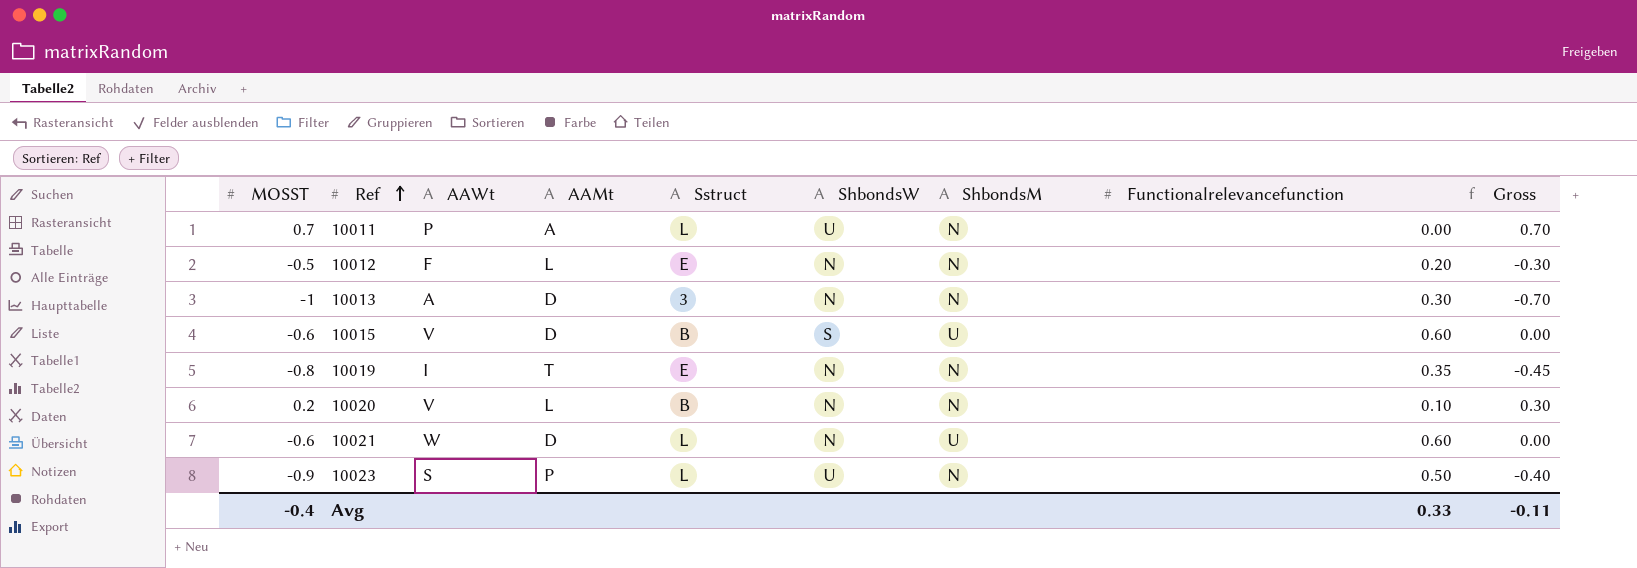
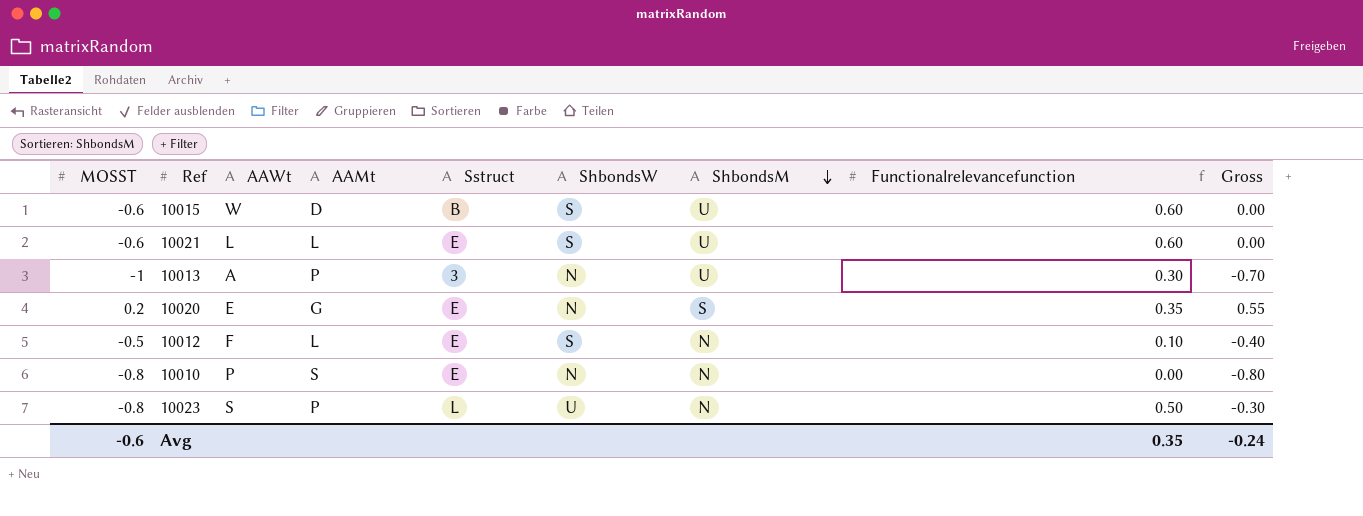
row order: Ref ascending -> ShbondsM descending
row 10011: 0.7 | P | A | L | U | N | 0.00 | 0.70 -> none
row 10019: -0.8 | I | T | E | N | N | 0.35 | -0.45 -> none
10015 | AAWt: V -> W
10021 | AAWt: W -> L
10021 | AAMt: D -> L
10021 | Sstruct: L -> E
10021 | ShbondsW: N -> S
10013 | AAMt: D -> P
10013 | ShbondsM: N -> U
10020 | AAWt: V -> E
10020 | AAMt: L -> G
10020 | Sstruct: B -> E
10020 | ShbondsM: N -> S
10020 | Functionalrelevancefunction: 0.10 -> 0.35
10020 | Gross: 0.30 -> 0.55
10012 | ShbondsW: N -> S
10012 | Functionalrelevancefunction: 0.20 -> 0.10
10012 | Gross: -0.30 -> -0.40
row 10010: none -> -0.8 | P | S | E | N | N | 0.00 | -0.80
10023 | MOSST: -0.9 -> -0.8
10023 | Gross: -0.40 -> -0.30
Avg | MOSST: -0.4 -> -0.6
Avg | Functionalrelevancefunction: 0.33 -> 0.35
Avg | Gross: -0.11 -> -0.24

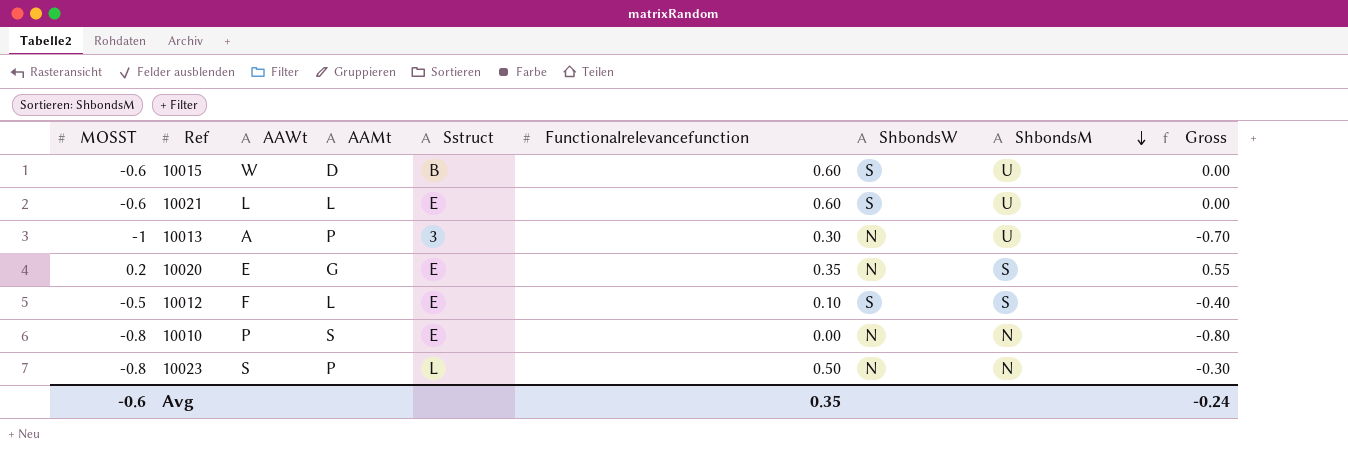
column Functionalrelevancefunction | position: 8 -> 6
10012 | ShbondsM: N -> S
10023 | ShbondsW: U -> N

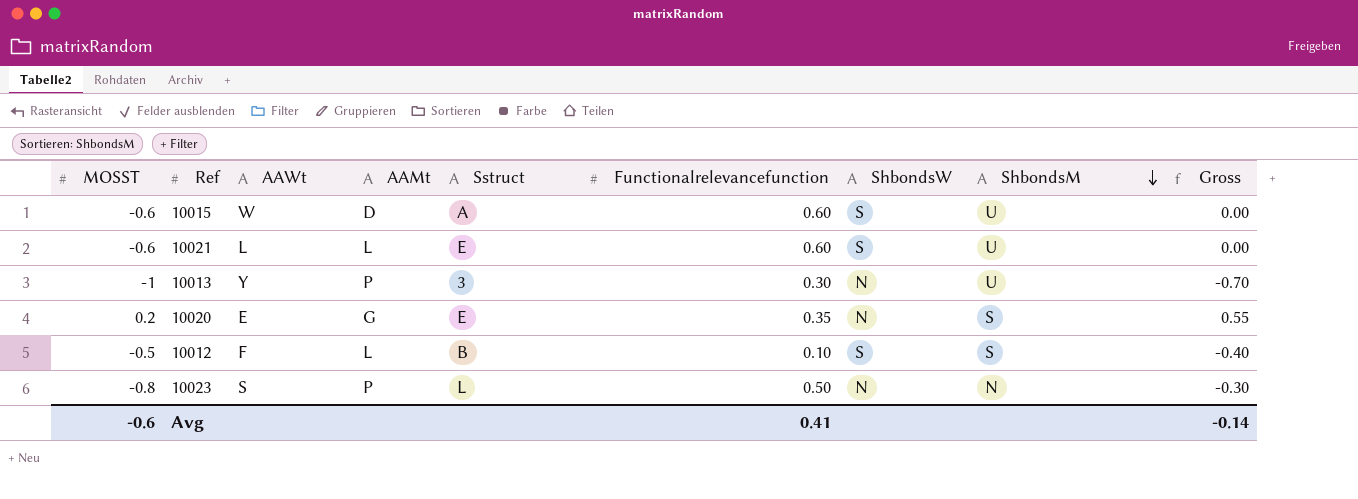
row 10010: -0.8 | P | S | E | 0.00 | N | N | -0.80 -> none
10015 | Sstruct: B -> A
10013 | AAWt: A -> Y
10012 | Sstruct: E -> B
Avg | Functionalrelevancefunction: 0.35 -> 0.41
Avg | Gross: -0.24 -> -0.14

